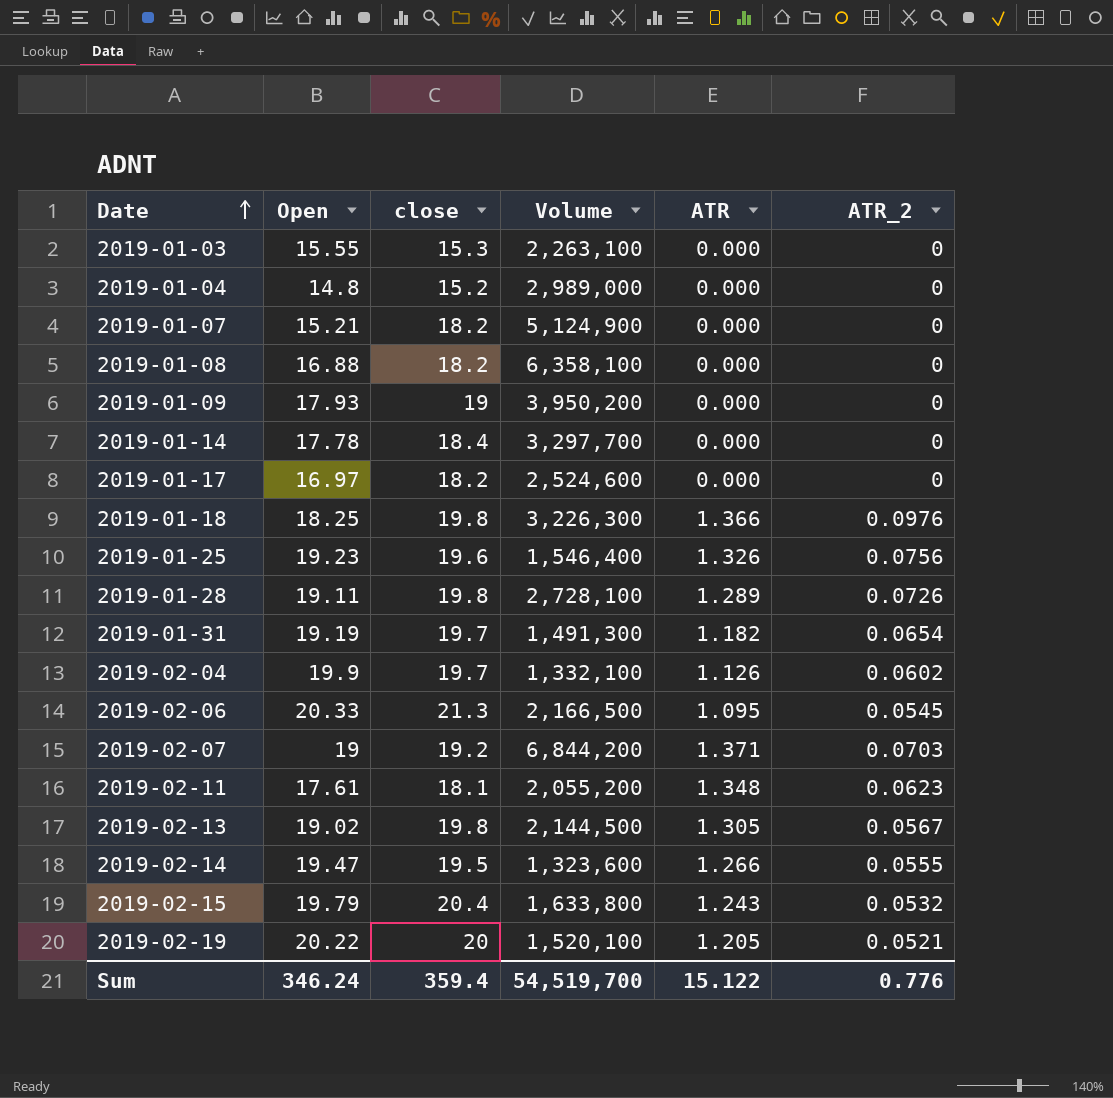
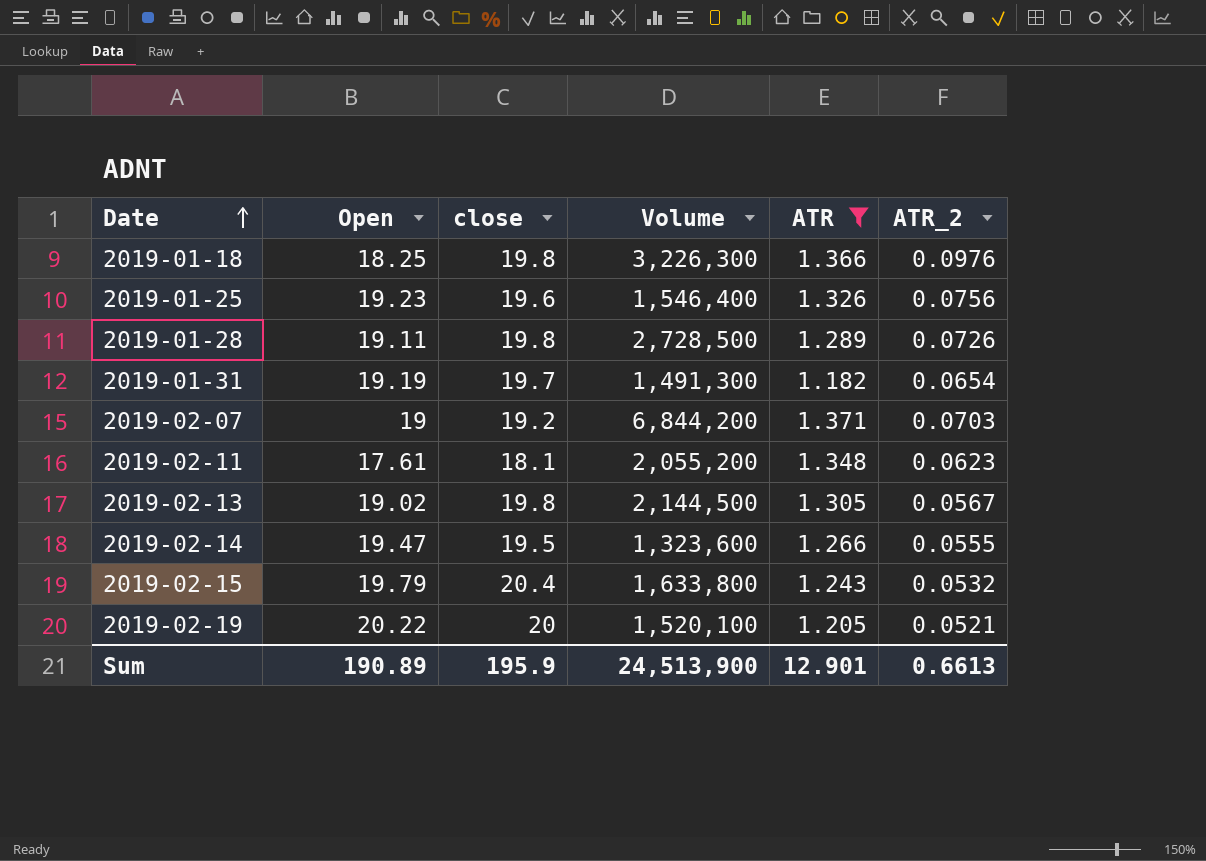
filter: none -> ATR >= 1.182
2019-01-28 | Volume: 2,728,100 -> 2,728,500
Sum | Open: 346.24 -> 190.89
Sum | close: 359.4 -> 195.9
Sum | Volume: 54,519,700 -> 24,513,900
Sum | ATR: 15.122 -> 12.901
Sum | ATR_2: 0.776 -> 0.6613

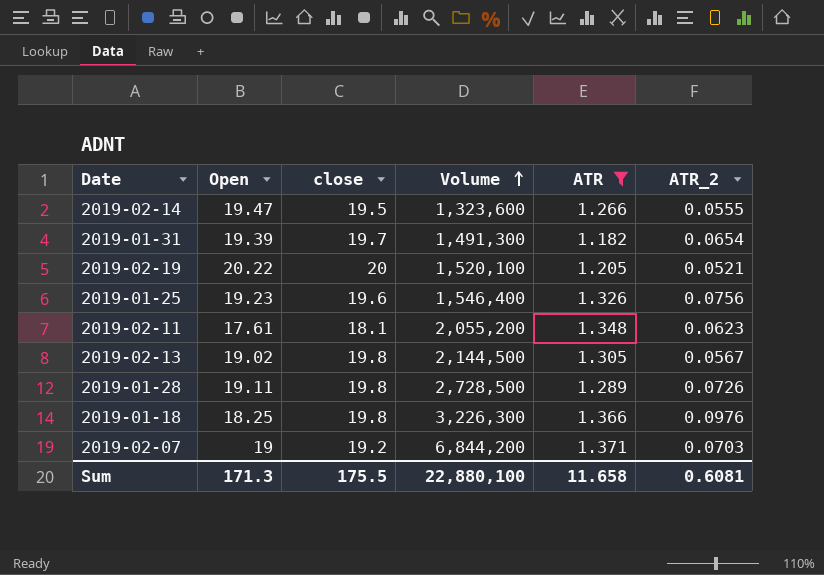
row order: Date ascending -> Volume ascending
row 2019-02-15: 19.79 | 20.4 | 1,633,800 | 1.243 | 0.0532 -> none
2019-01-31 | Open: 19.19 -> 19.39
Sum | Open: 190.89 -> 171.3
Sum | close: 195.9 -> 175.5
Sum | Volume: 24,513,900 -> 22,880,100
Sum | ATR: 12.901 -> 11.658
Sum | ATR_2: 0.6613 -> 0.6081

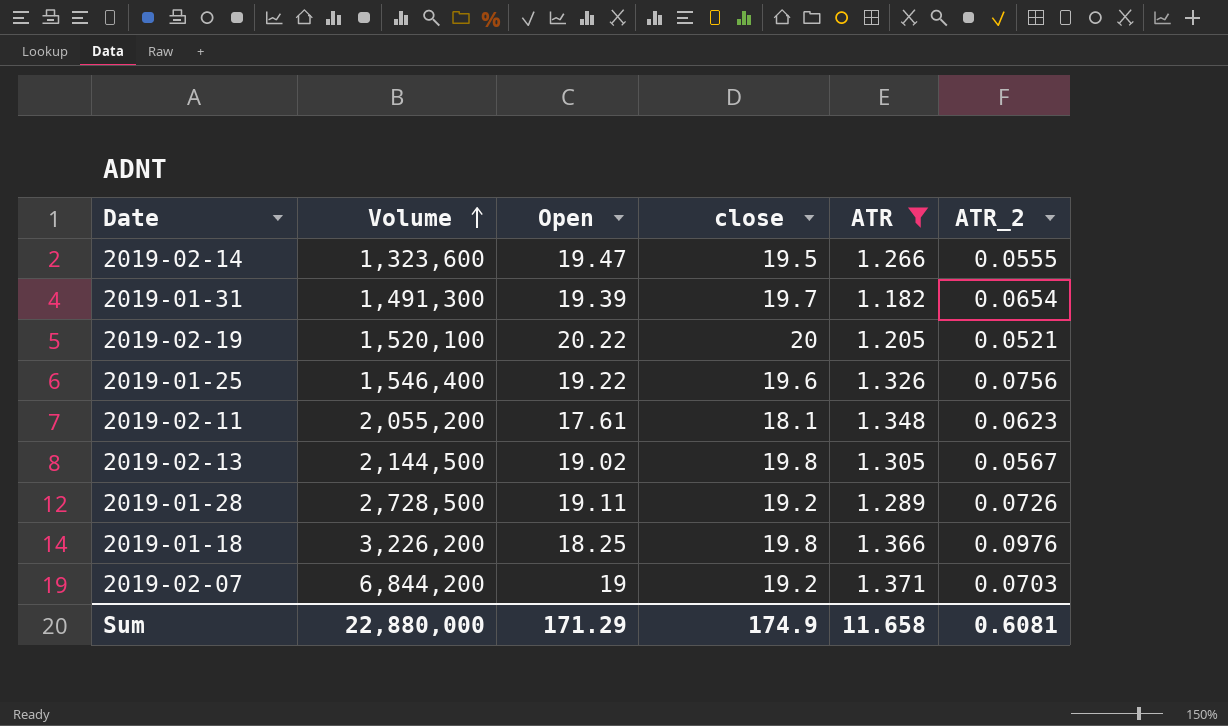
column Volume | position: 4 -> 2
2019-01-25 | Open: 19.23 -> 19.22
2019-01-28 | close: 19.8 -> 19.2
2019-01-18 | Volume: 3,226,300 -> 3,226,200
Sum | Volume: 22,880,100 -> 22,880,000
Sum | Open: 171.3 -> 171.29
Sum | close: 175.5 -> 174.9

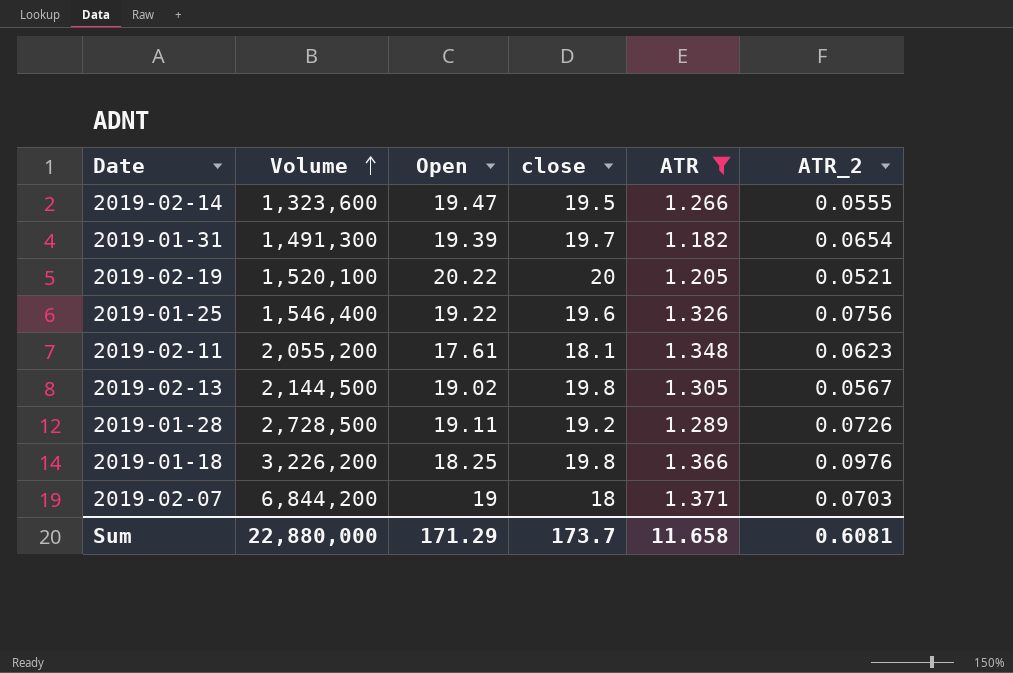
2019-02-07 | close: 19.2 -> 18
Sum | close: 174.9 -> 173.7

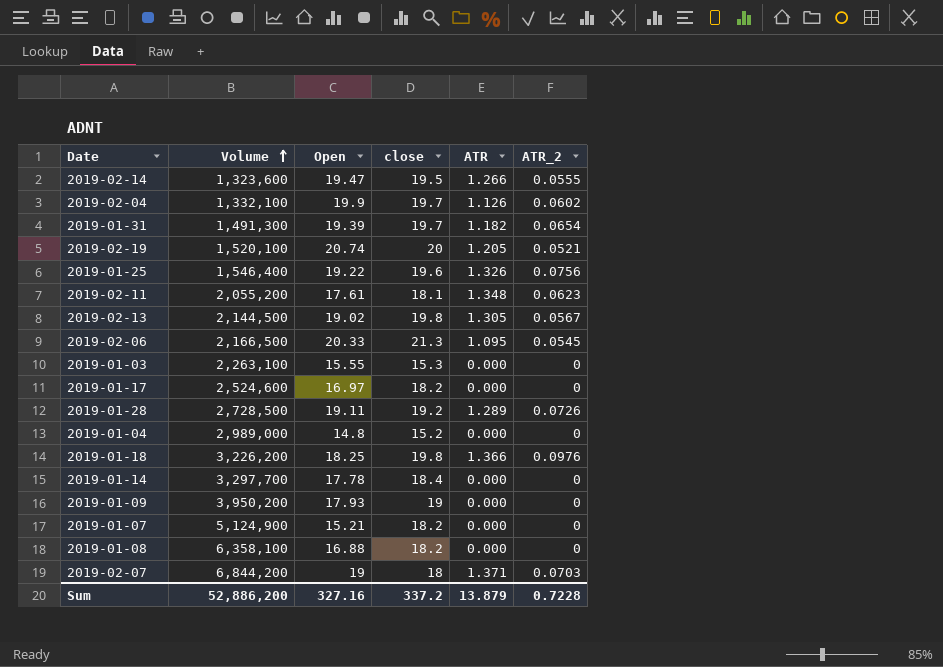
filter: ATR >= 1.182 -> none
2019-02-19 | Open: 20.22 -> 20.74
Sum | Volume: 22,880,000 -> 52,886,200
Sum | Open: 171.29 -> 327.16
Sum | close: 173.7 -> 337.2
Sum | ATR: 11.658 -> 13.879
Sum | ATR_2: 0.6081 -> 0.7228

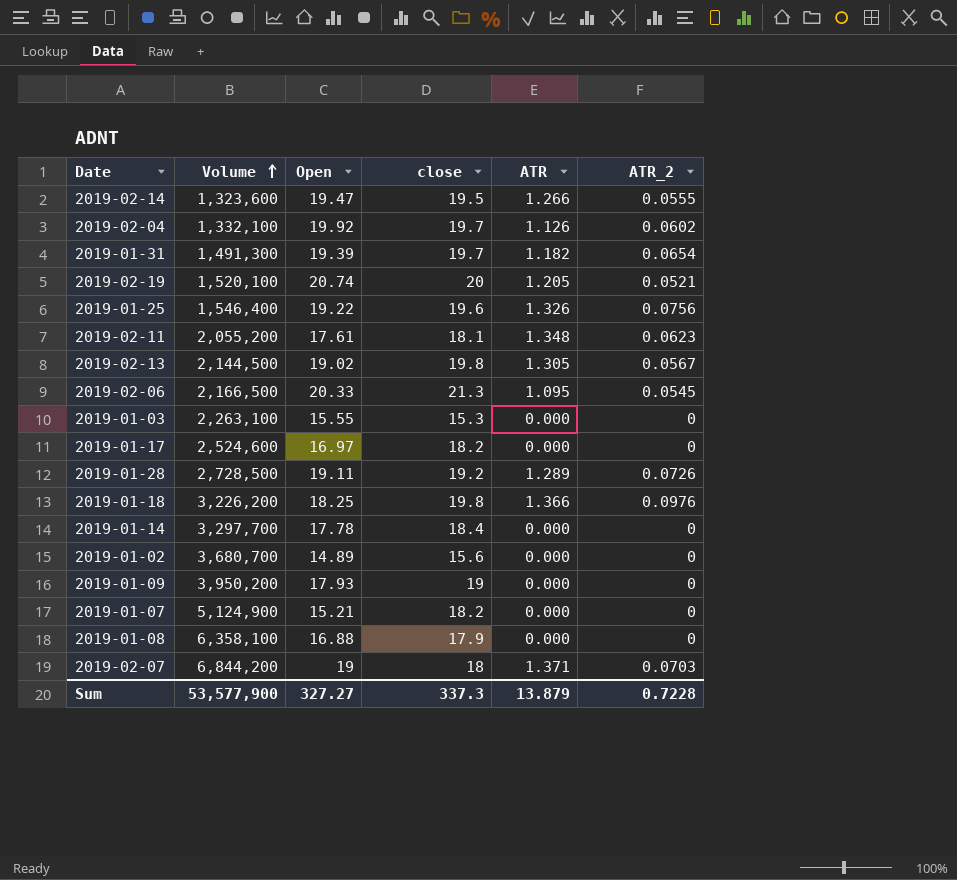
row 2019-01-04: 2,989,000 | 14.8 | 15.2 | 0.000 | 0 -> none
2019-02-04 | Open: 19.9 -> 19.92
row 2019-01-02: none -> 3,680,700 | 14.89 | 15.6 | 0.000 | 0
2019-01-08 | close: 18.2 -> 17.9
Sum | Volume: 52,886,200 -> 53,577,900
Sum | Open: 327.16 -> 327.27
Sum | close: 337.2 -> 337.3

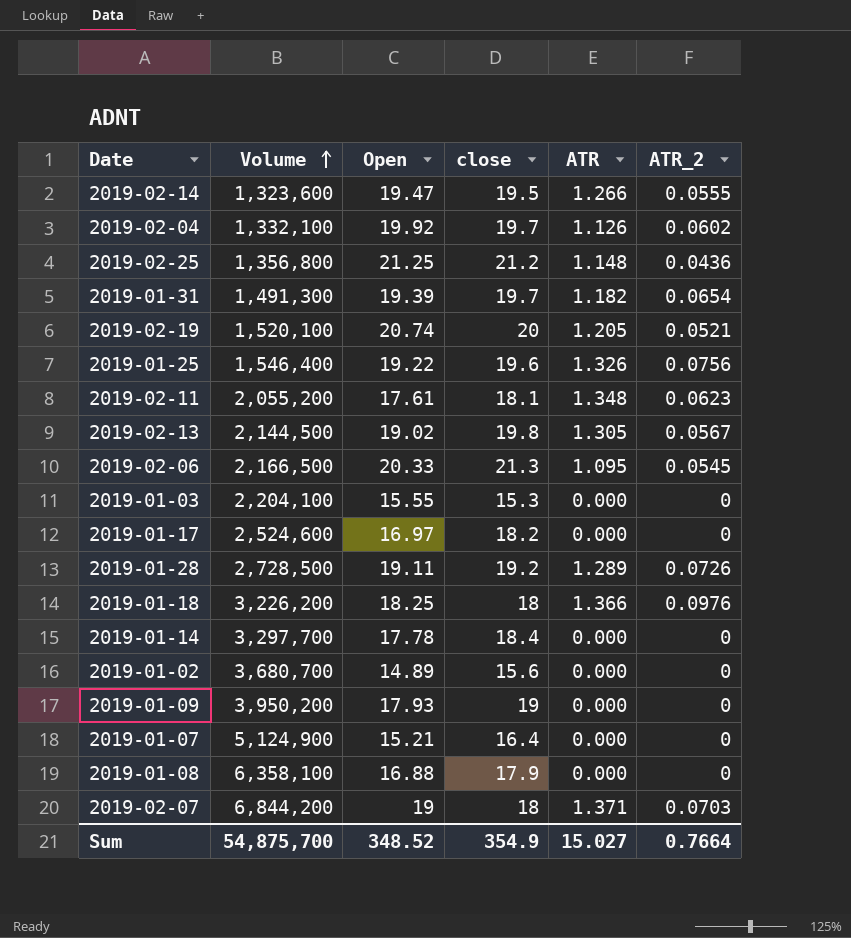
row 2019-02-25: none -> 1,356,800 | 21.25 | 21.2 | 1.148 | 0.0436
2019-01-03 | Volume: 2,263,100 -> 2,204,100
2019-01-18 | close: 19.8 -> 18
2019-01-07 | close: 18.2 -> 16.4
Sum | Volume: 53,577,900 -> 54,875,700
Sum | Open: 327.27 -> 348.52
Sum | close: 337.3 -> 354.9
Sum | ATR: 13.879 -> 15.027
Sum | ATR_2: 0.7228 -> 0.7664

